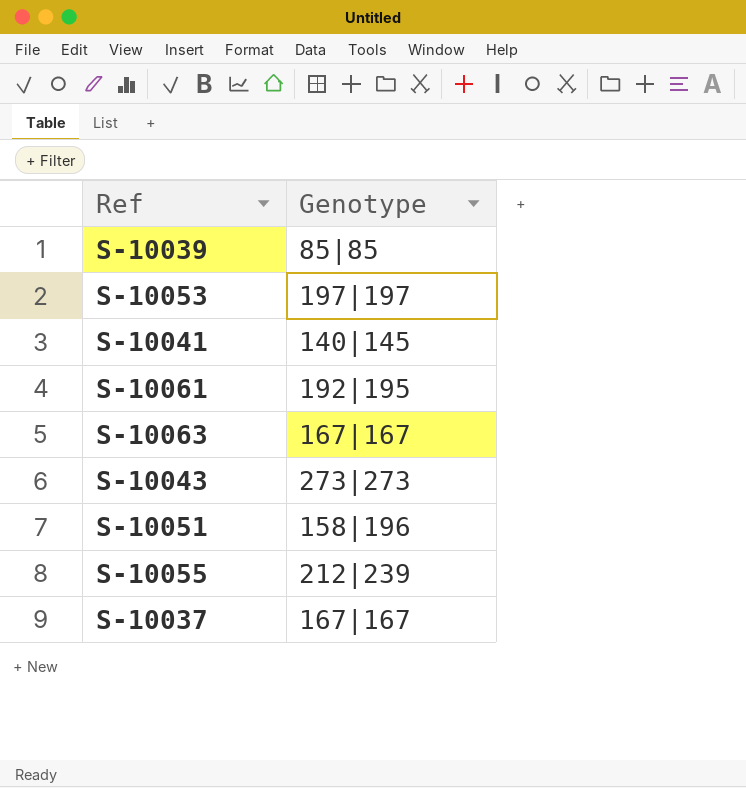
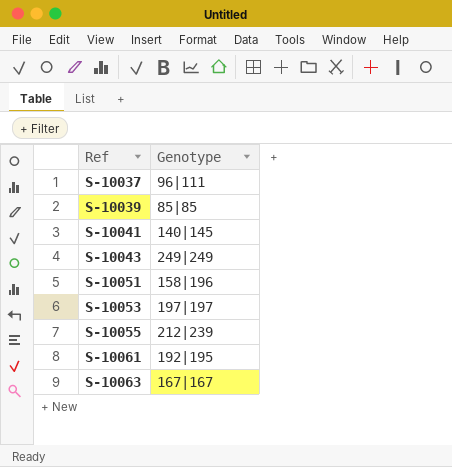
row order: none -> Ref ascending
S-10037 | Genotype: 167|167 -> 96|111
S-10043 | Genotype: 273|273 -> 249|249

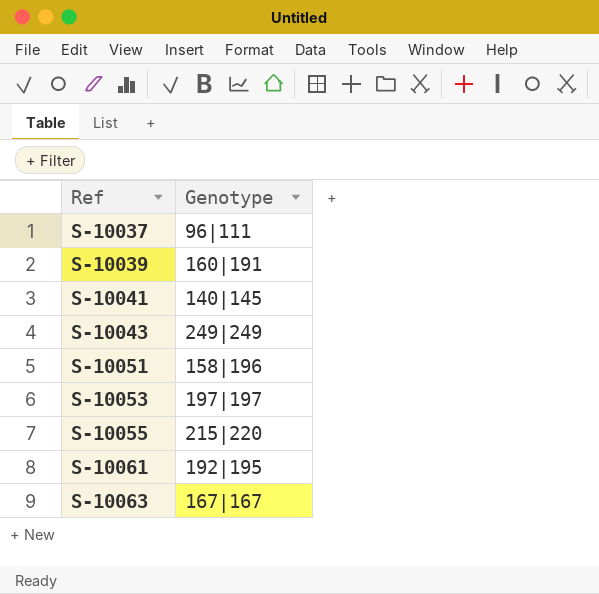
S-10039 | Genotype: 85|85 -> 160|191
S-10055 | Genotype: 212|239 -> 215|220

